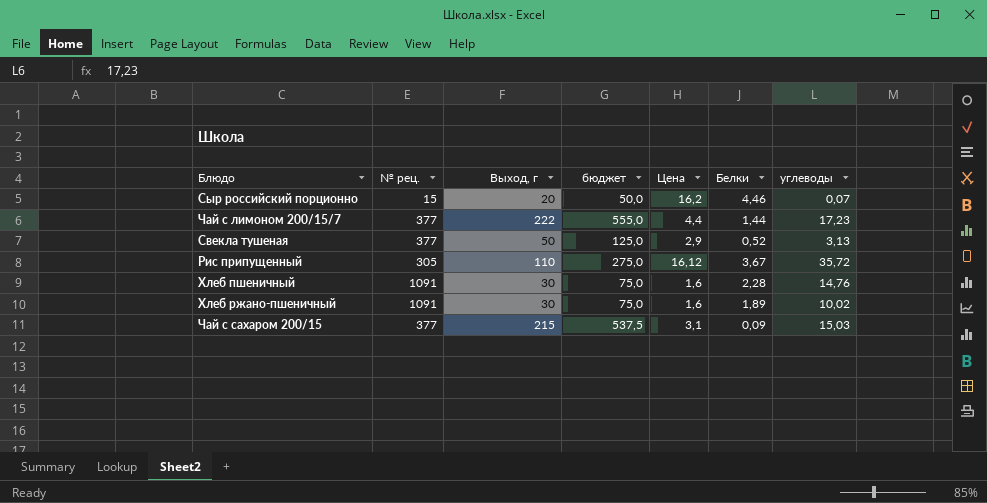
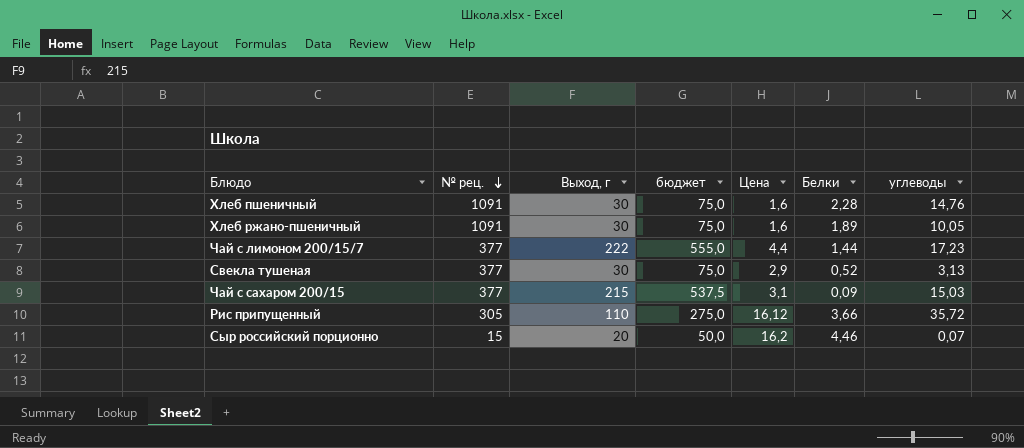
row order: none -> № рец. descending
Хлеб ржано-пшеничный | углеводы: 10,02 -> 10,05
Свекла тушеная | Выход, г: 50 -> 30
Свекла тушеная | бюджет: 125,0 -> 75,0
Рис припущенный | Белки: 3,67 -> 3,66

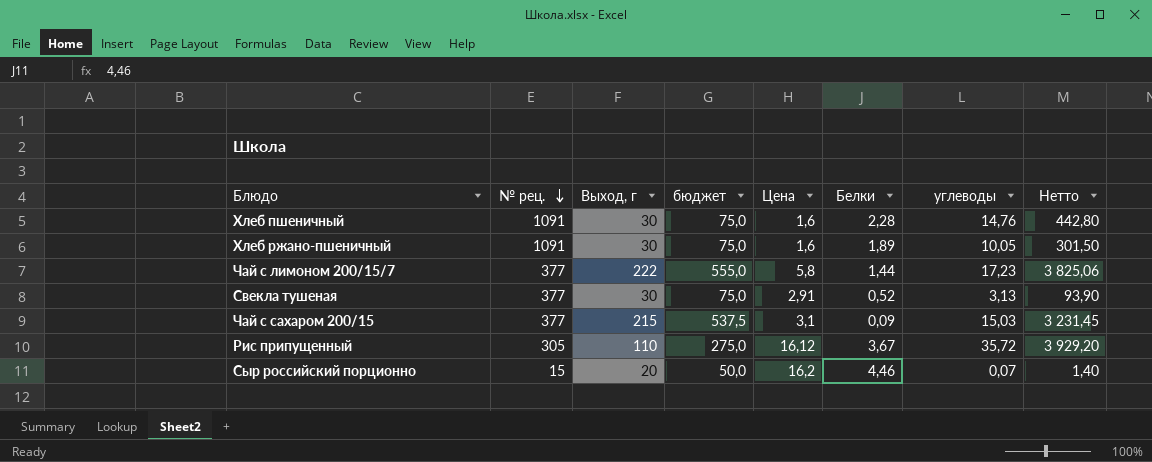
column Нетто | formula: none -> [Выход, г] * [углеводы]
Чай с лимоном 200/15/7 | Цена: 4,4 -> 5,8
Свекла тушеная | Цена: 2,9 -> 2,91
Рис припущенный | Белки: 3,66 -> 3,67

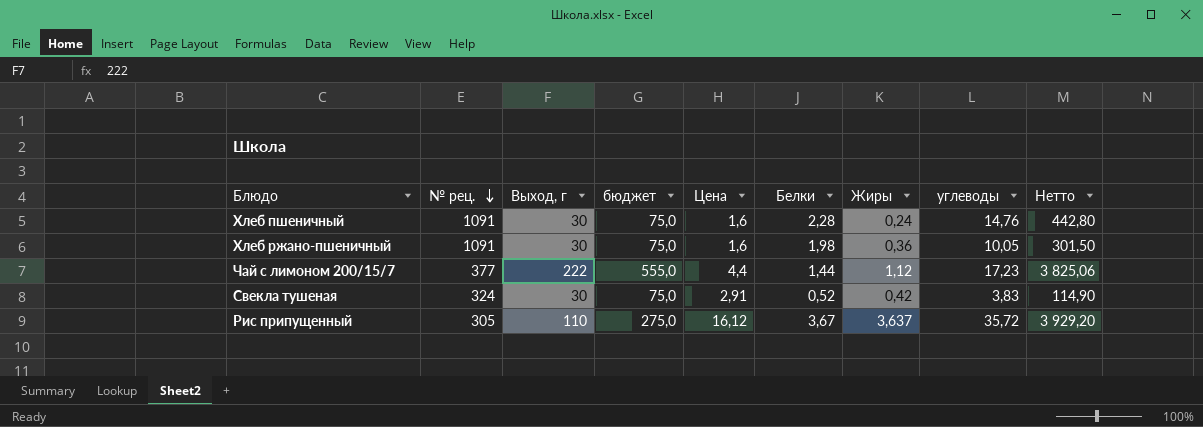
column Жиры | position: none -> 7
row Чай с сахаром 200/15: 377 | 215 | 537,5 | 3,1 | 0,09 | 15,03 | 3 231,45 -> none
row Сыр российский порционно: 15 | 20 | 50,0 | 16,2 | 4,46 | 0,07 | 1,40 -> none
Хлеб ржано-пшеничный | Белки: 1,89 -> 1,98
Чай с лимоном 200/15/7 | Цена: 5,8 -> 4,4
Свекла тушеная | № рец.: 377 -> 324
Свекла тушеная | углеводы: 3,13 -> 3,83
Свекла тушеная | Нетто: 93,90 -> 114,90

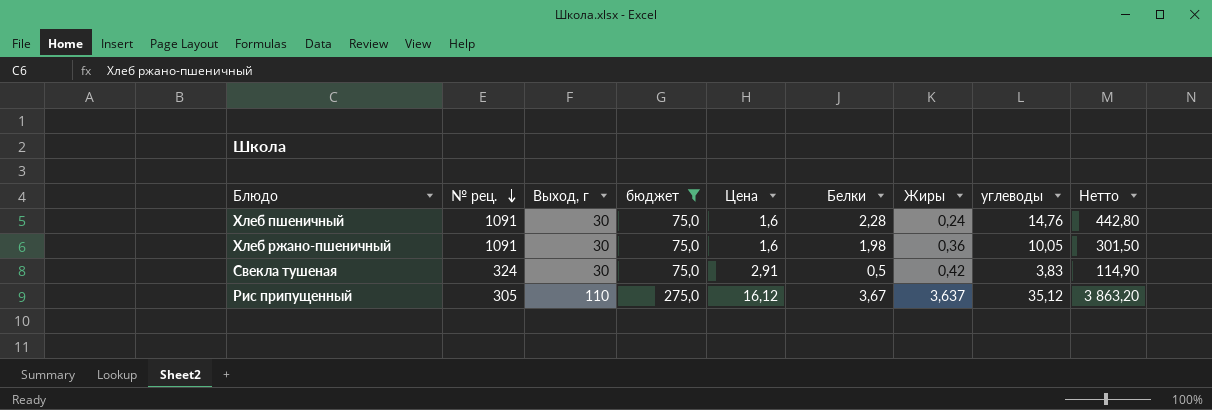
filter: none -> бюджет != 555,0
Свекла тушеная | Белки: 0,52 -> 0,5
Рис припущенный | углеводы: 35,72 -> 35,12
Рис припущенный | Нетто: 3 929,20 -> 3 863,20

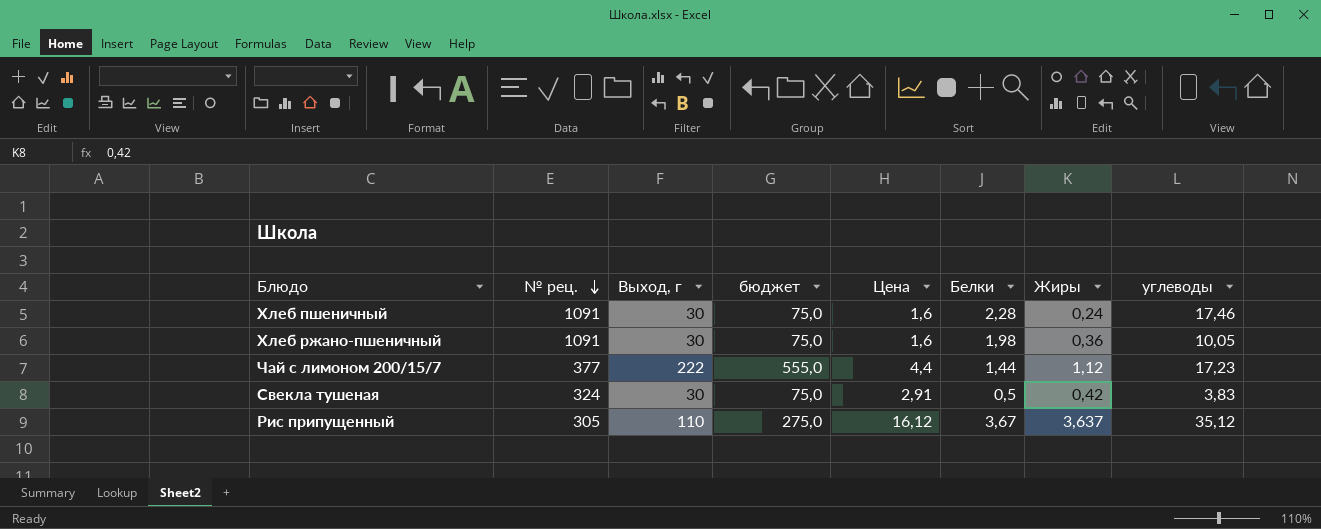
filter: бюджет != 555,0 -> none
column Нетто | formula: [Выход, г] * [углеводы] -> none
Хлеб пшеничный | углеводы: 14,76 -> 17,46

